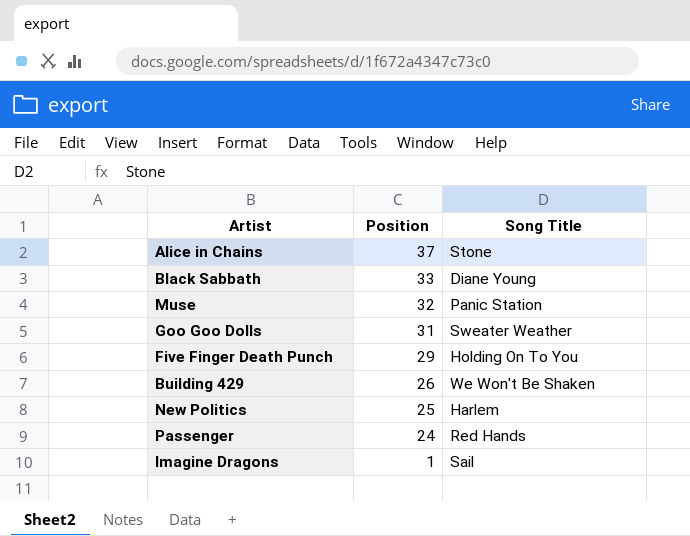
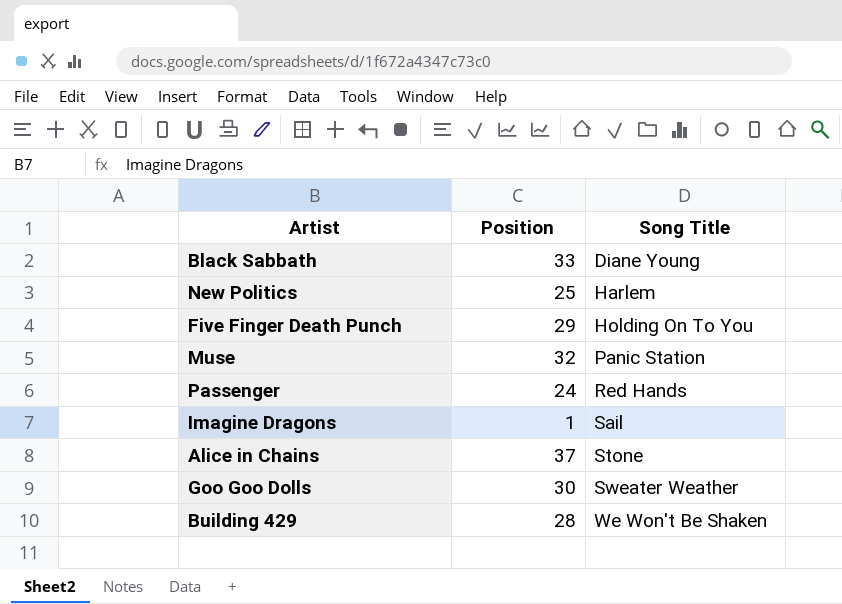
row order: Position descending -> Song Title ascending
Goo Goo Dolls | Position: 31 -> 30
Building 429 | Position: 26 -> 28

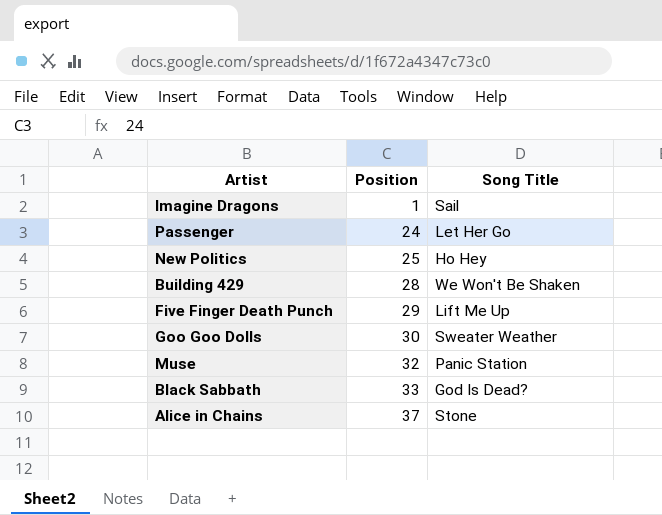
row order: Song Title ascending -> Position ascending
Passenger | Song Title: Red Hands -> Let Her Go
New Politics | Song Title: Harlem -> Ho Hey
Five Finger Death Punch | Song Title: Holding On To You -> Lift Me Up
Black Sabbath | Song Title: Diane Young -> God Is Dead?

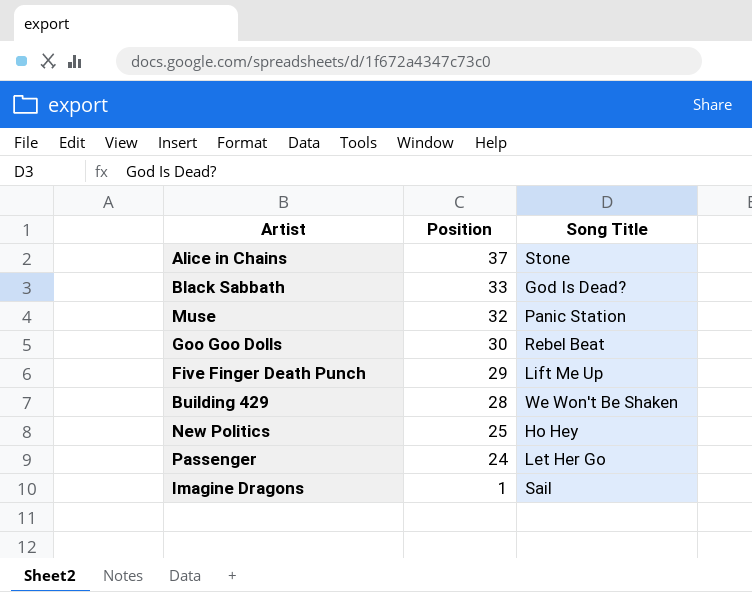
row order: Position ascending -> Position descending
Goo Goo Dolls | Song Title: Sweater Weather -> Rebel Beat

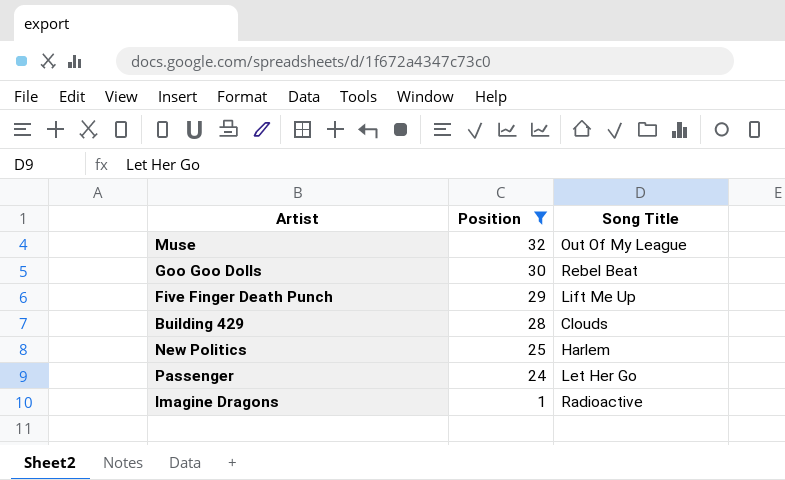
filter: none -> Position <= 32
Muse | Song Title: Panic Station -> Out Of My League
Building 429 | Song Title: We Won't Be Shaken -> Clouds
New Politics | Song Title: Ho Hey -> Harlem
Imagine Dragons | Song Title: Sail -> Radioactive

